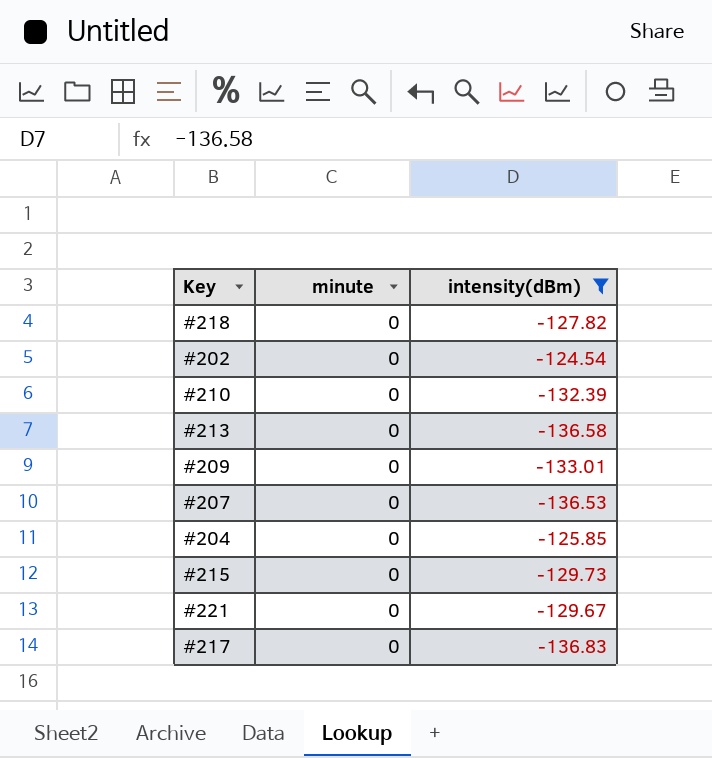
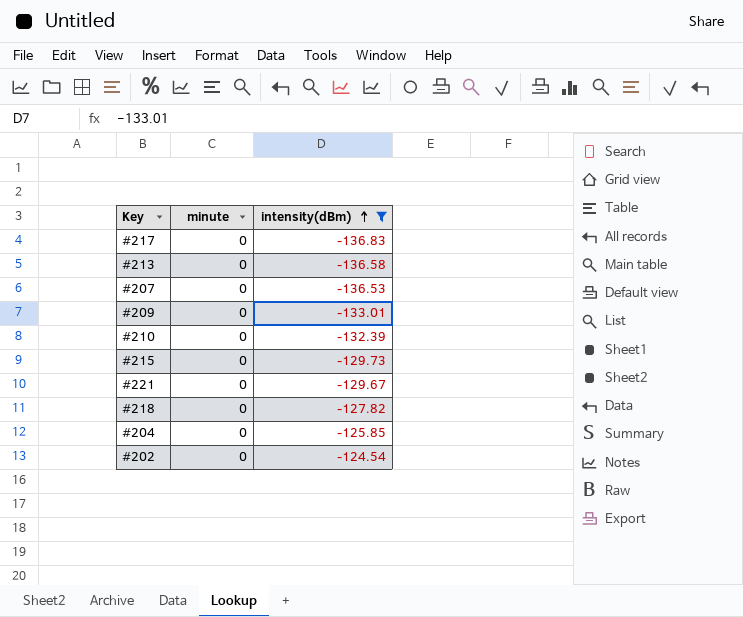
row order: none -> intensity(dBm) ascending

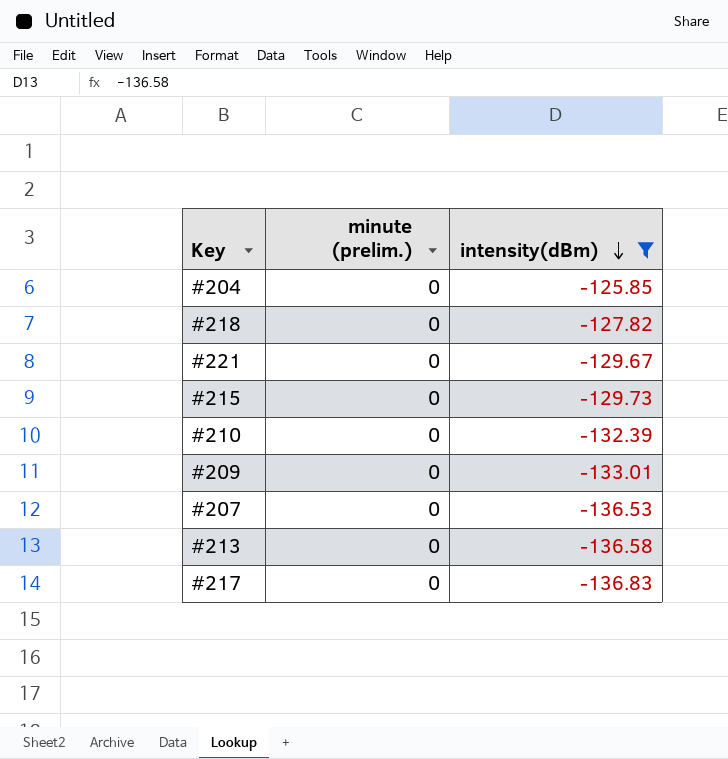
row order: intensity(dBm) ascending -> intensity(dBm) descending
column name: minute -> minute (prelim.)
row #202: 0 | -124.54 -> none

